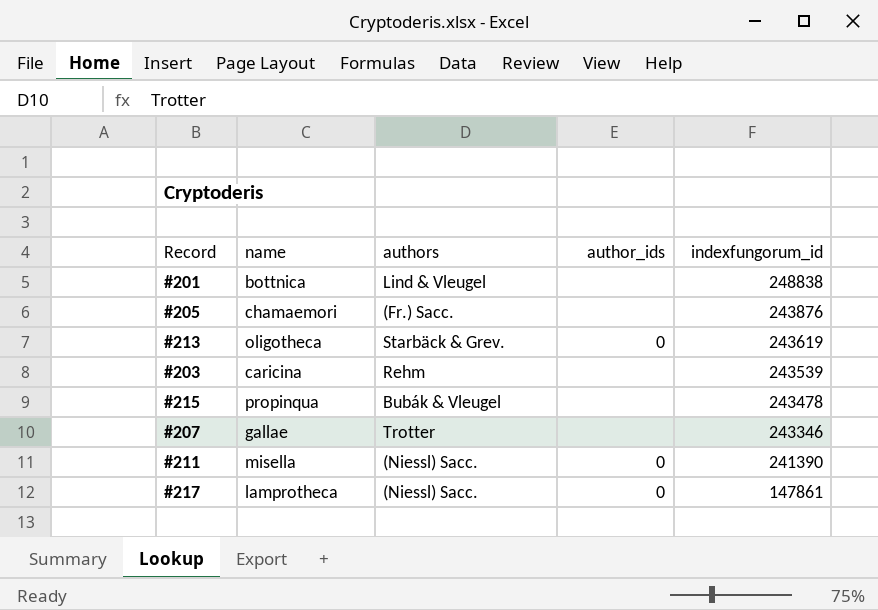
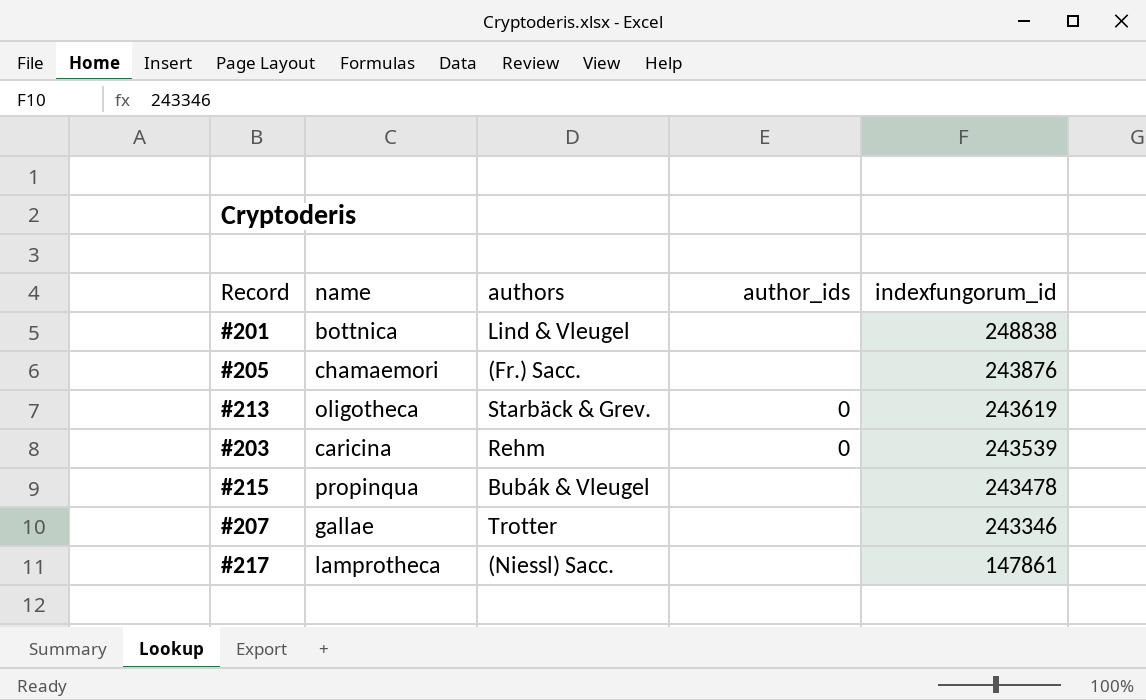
row #211: misella | (Niessl) Sacc. | 0 | 241390 -> none
#203 | author_ids: none -> 0
#217 | author_ids: 0 -> none

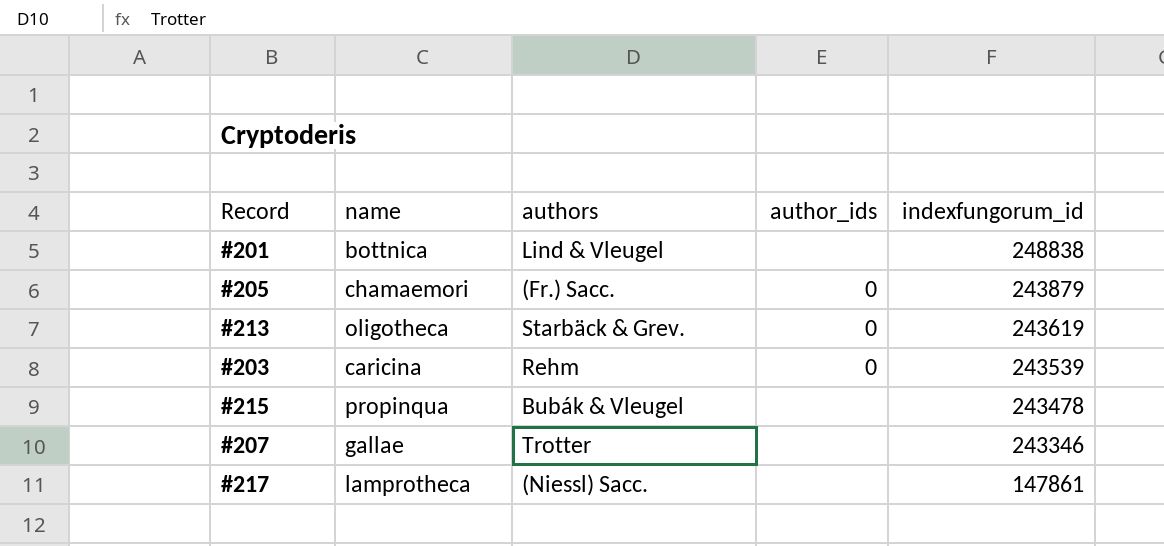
#205 | author_ids: none -> 0
#205 | indexfungorum_id: 243876 -> 243879

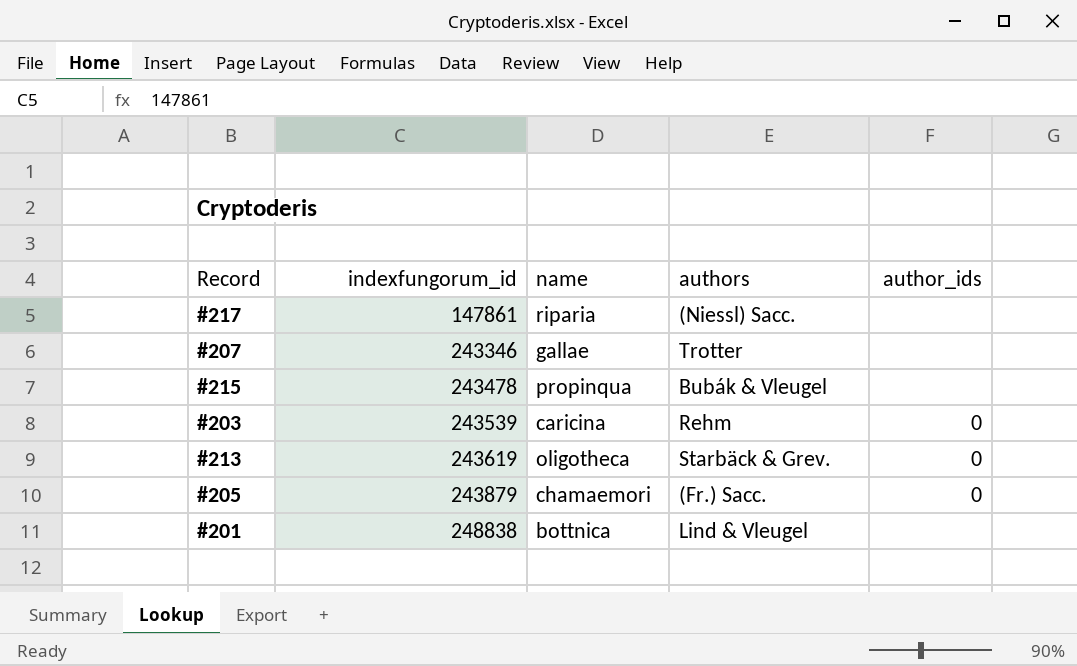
row order: indexfungorum_id descending -> indexfungorum_id ascending
column indexfungorum_id | position: 5 -> 2
#217 | name: lamprotheca -> riparia

